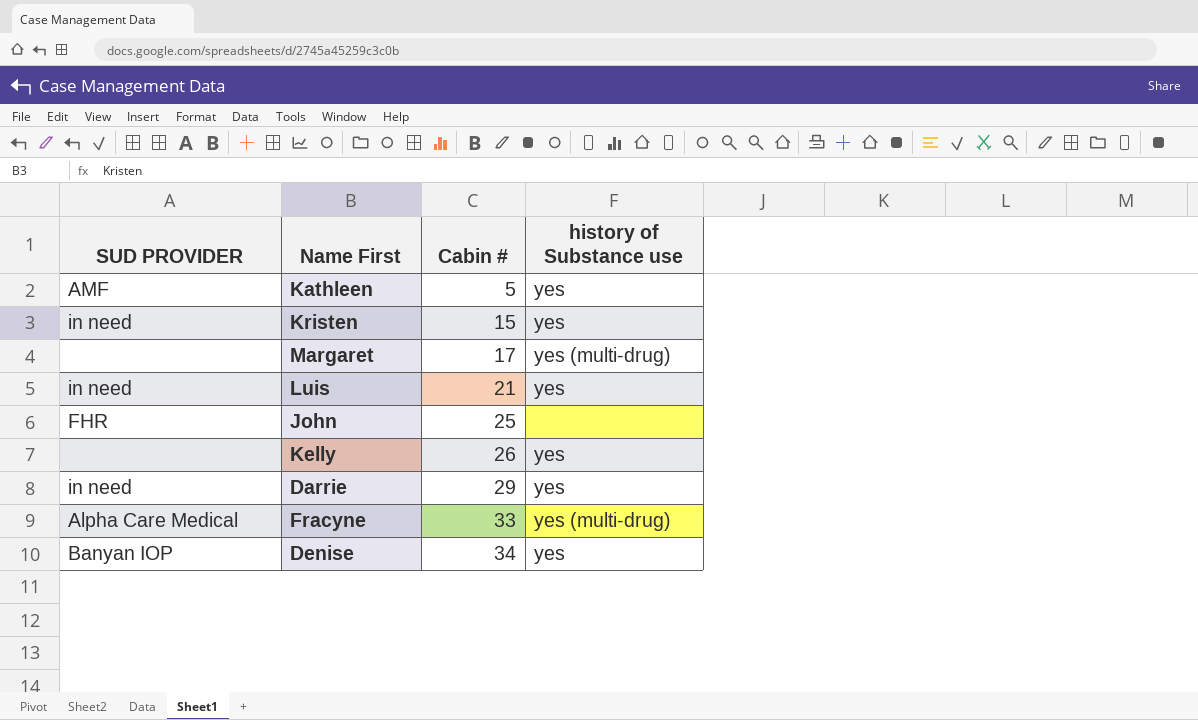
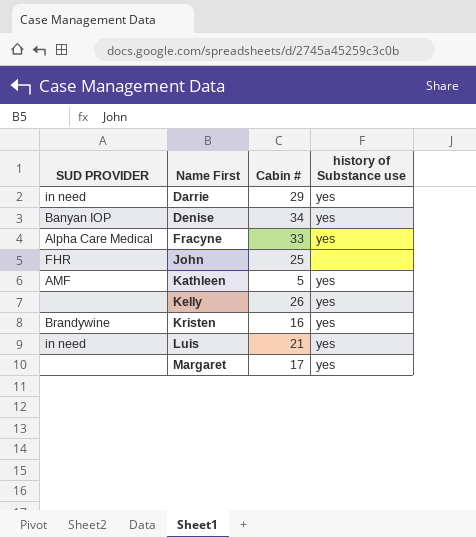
row order: Cabin # ascending -> Name First ascending
Fracyne | history of Substance use: yes (multi-drug) -> yes
Kristen | SUD PROVIDER: in need -> Brandywine
Kristen | Cabin #: 15 -> 16
Margaret | history of Substance use: yes (multi-drug) -> yes

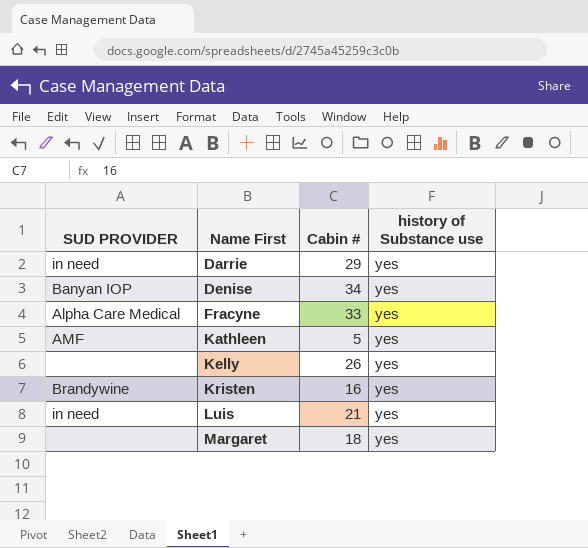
row John: FHR | 25 | none -> none
Margaret | Cabin #: 17 -> 18

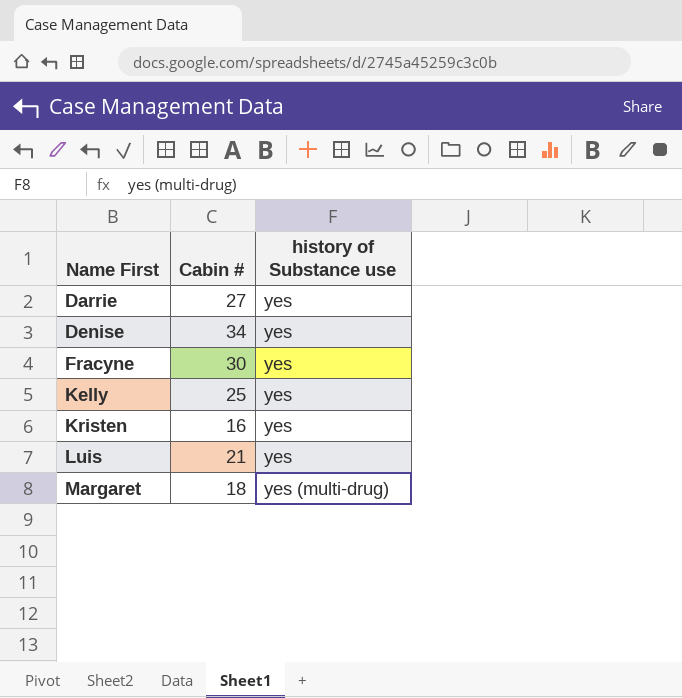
column SUD PROVIDER | position: 1 -> none
row Kathleen: AMF | 5 | yes -> none
Darrie | Cabin #: 29 -> 27
Fracyne | Cabin #: 33 -> 30
Kelly | Cabin #: 26 -> 25
Margaret | history of Substance use: yes -> yes (multi-drug)

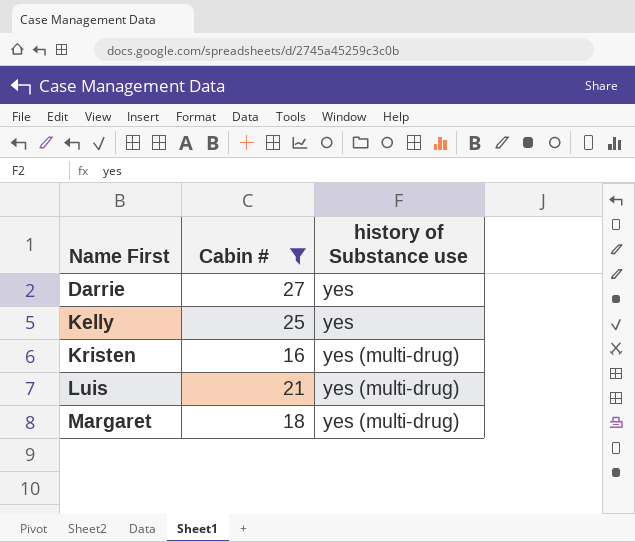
filter: none -> Cabin # <= 27
Kristen | history of Substance use: yes -> yes (multi-drug)
Luis | history of Substance use: yes -> yes (multi-drug)

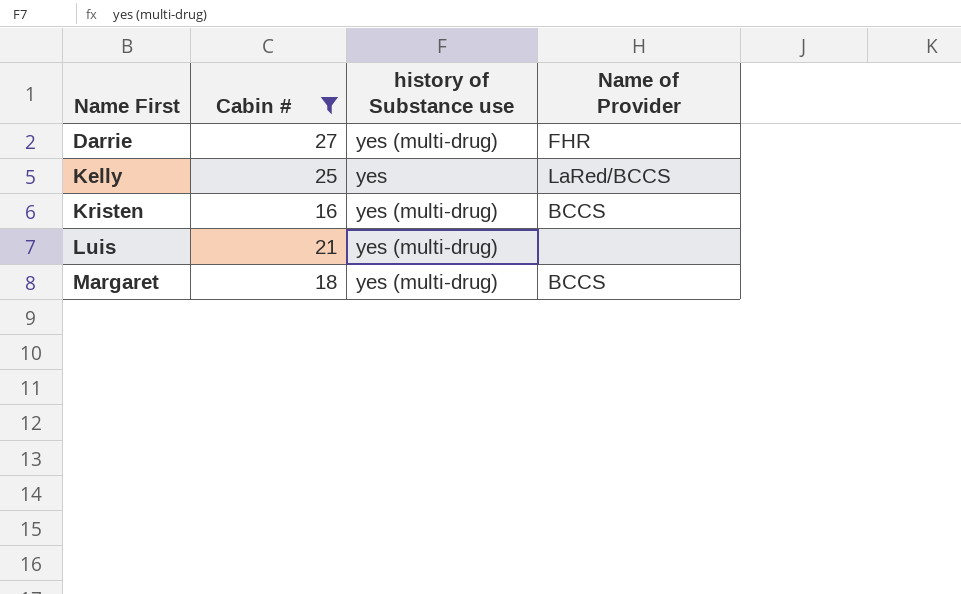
column Name of Provider | position: none -> 4
Darrie | history of Substance use: yes -> yes (multi-drug)

